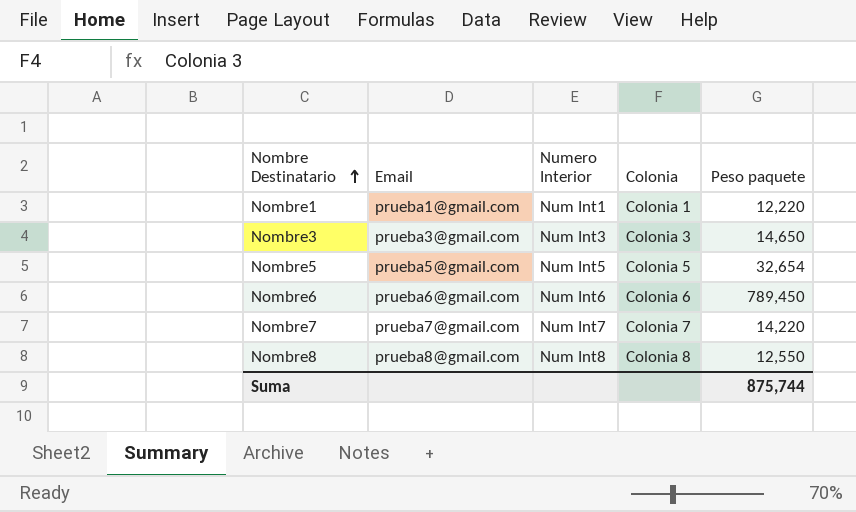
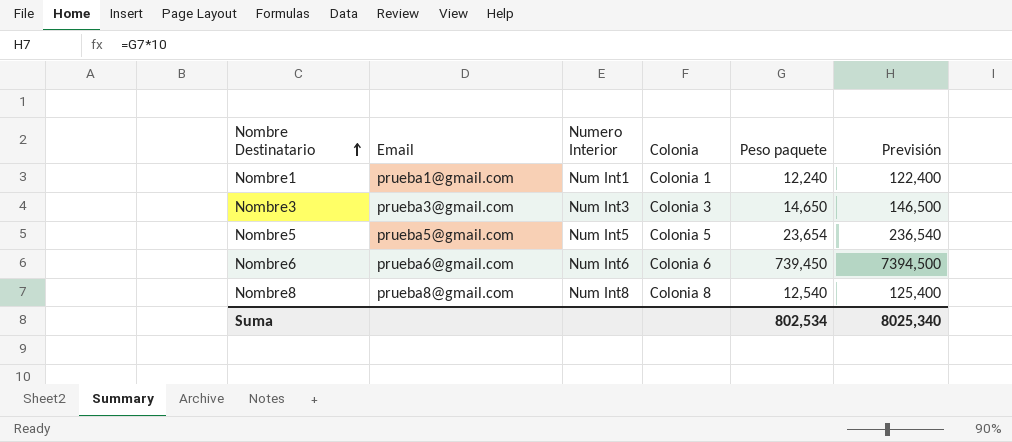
column Previsión | formula: none -> [Peso paquete] * 10
row Nombre7: prueba7@gmail.com | Num Int7 | Colonia 7 | 14,220 -> none
Nombre1 | Peso paquete: 12,220 -> 12,240
Nombre5 | Peso paquete: 32,654 -> 23,654
Nombre6 | Peso paquete: 789,450 -> 739,450
Nombre8 | Peso paquete: 12,550 -> 12,540
Suma | Peso paquete: 875,744 -> 802,534

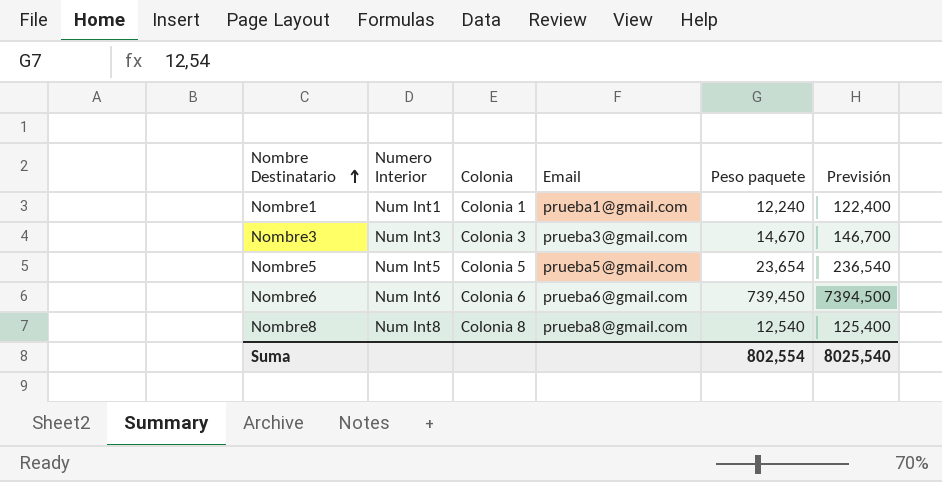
column Email | position: 2 -> 4
Nombre3 | Peso paquete: 14,650 -> 14,670
Nombre3 | Previsión: 146,500 -> 146,700
Suma | Peso paquete: 802,534 -> 802,554
Suma | Previsión: 8025,340 -> 8025,540

